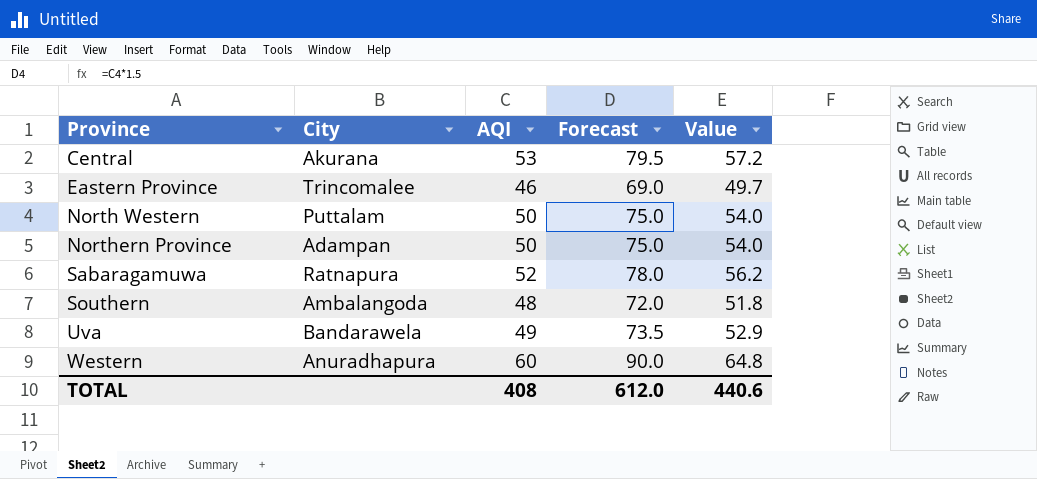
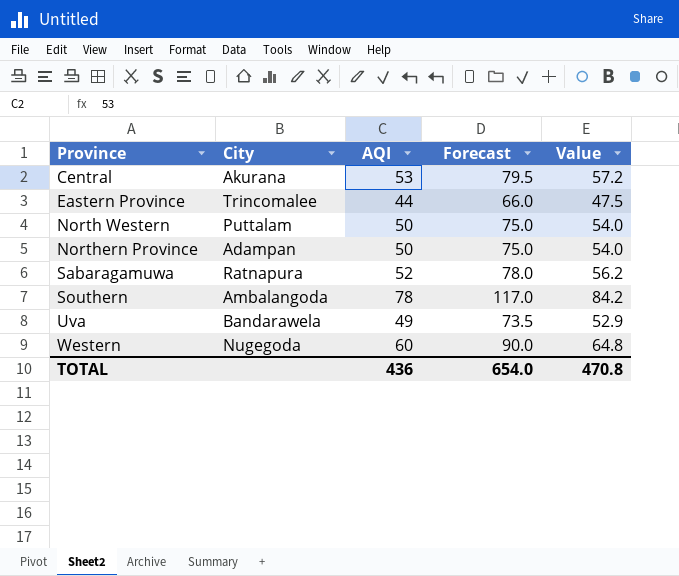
Eastern Province | AQI: 46 -> 44
Eastern Province | Forecast: 69.0 -> 66.0
Eastern Province | Value: 49.7 -> 47.5
Southern | AQI: 48 -> 78
Southern | Forecast: 72.0 -> 117.0
Southern | Value: 51.8 -> 84.2
Western | City: Anuradhapura -> Nugegoda
TOTAL | AQI: 408 -> 436
TOTAL | Forecast: 612.0 -> 654.0
TOTAL | Value: 440.6 -> 470.8

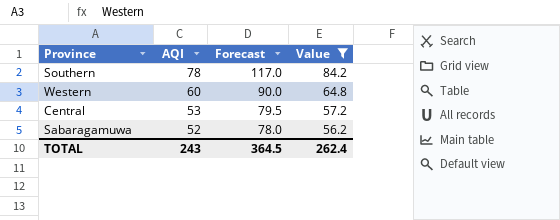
filter: none -> Value >= 56.2
row order: Province ascending -> AQI descending
column City | position: 2 -> none
TOTAL | AQI: 436 -> 243
TOTAL | Forecast: 654.0 -> 364.5
TOTAL | Value: 470.8 -> 262.4

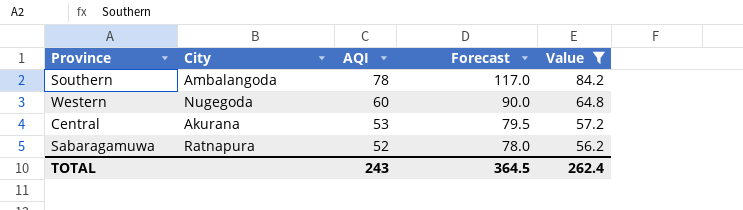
column City | position: none -> 2

